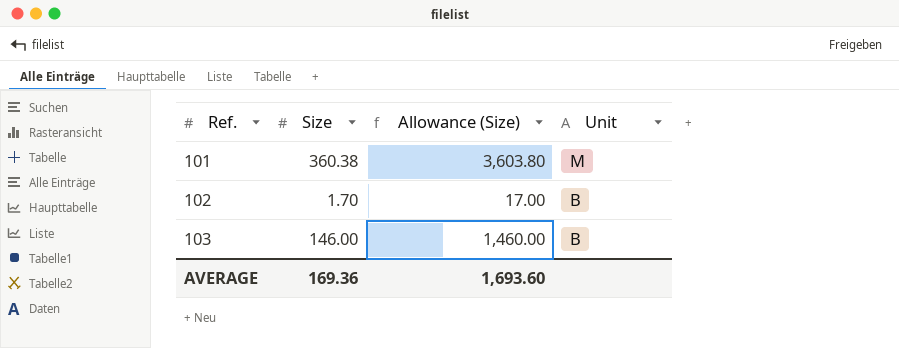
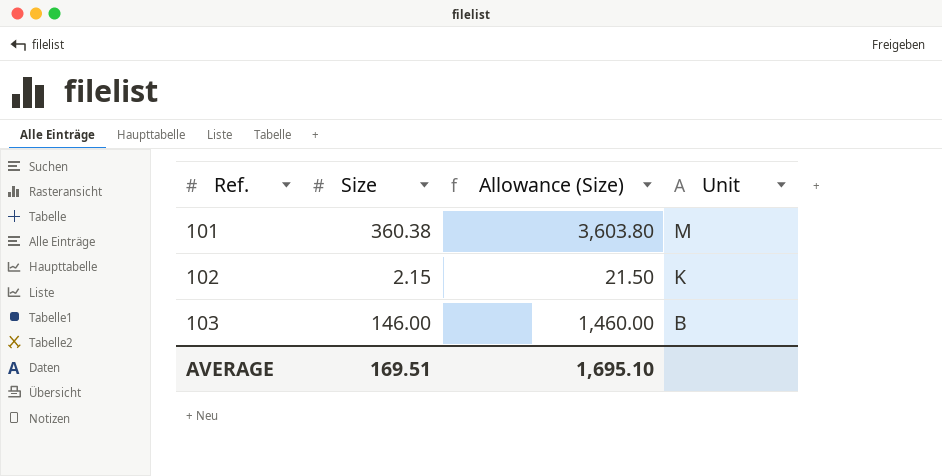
102 | Size: 1.70 -> 2.15
102 | Allowance (Size): 17.00 -> 21.50
102 | Unit: B -> K
AVERAGE | Size: 169.36 -> 169.51
AVERAGE | Allowance (Size): 1,693.60 -> 1,695.10

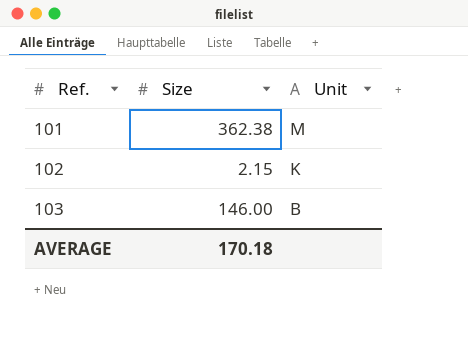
column Allowance (Size) | formula: [Size] * 10 -> none
101 | Size: 360.38 -> 362.38
AVERAGE | Size: 169.51 -> 170.18

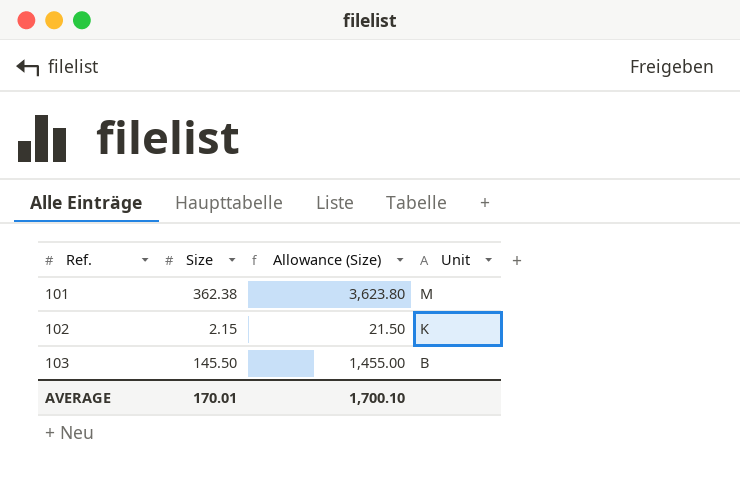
column Allowance (Size) | formula: none -> [Size] * 10
103 | Size: 146.00 -> 145.50
AVERAGE | Size: 170.18 -> 170.01

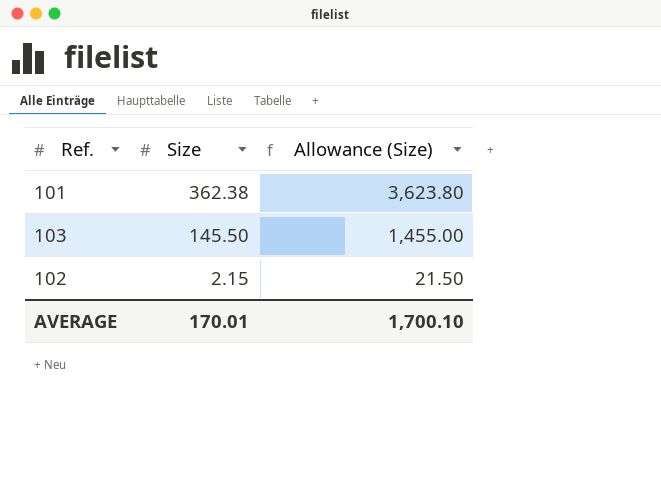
row order: Ref. ascending -> Size descending
column Unit | position: 4 -> none

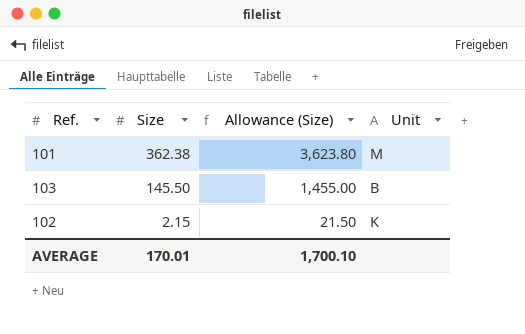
column Unit | position: none -> 4

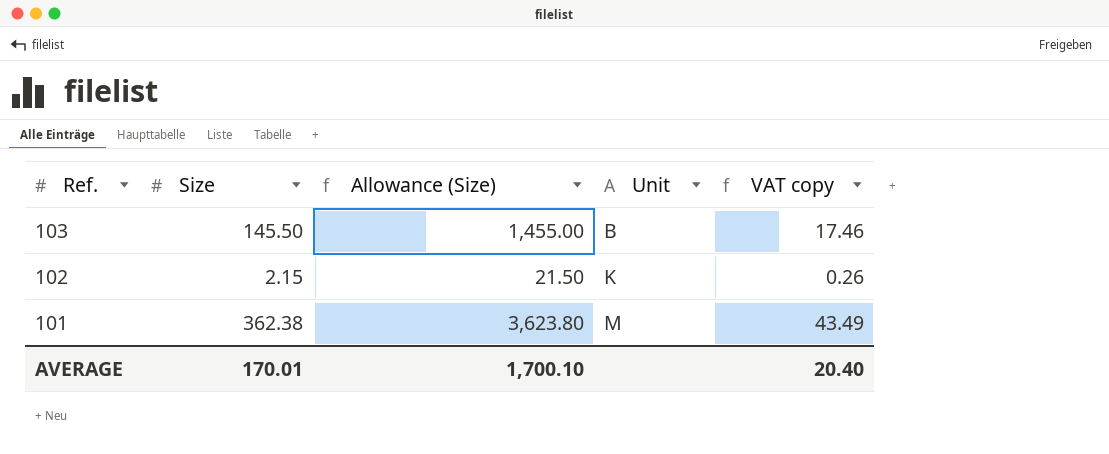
row order: Size descending -> Ref. descending
column VAT copy | formula: none -> [Size] * 0.12

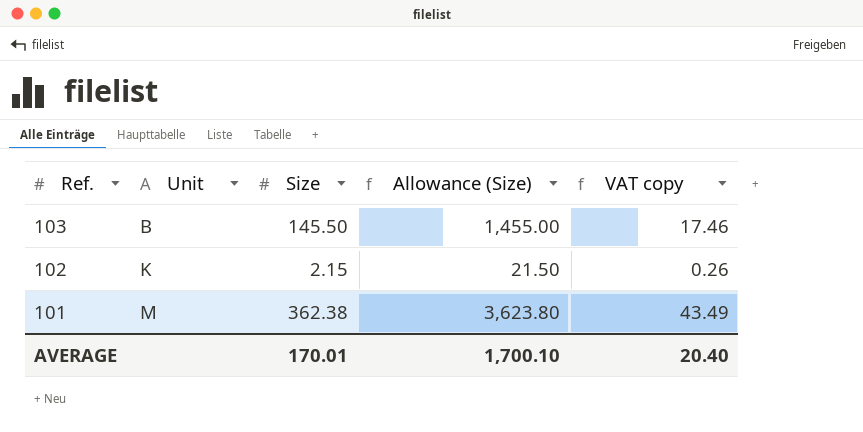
column Unit | position: 4 -> 2

